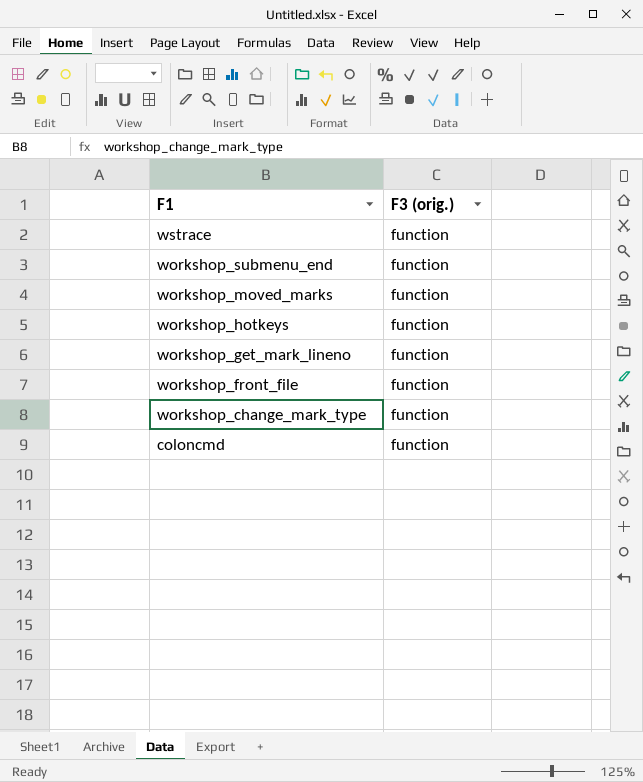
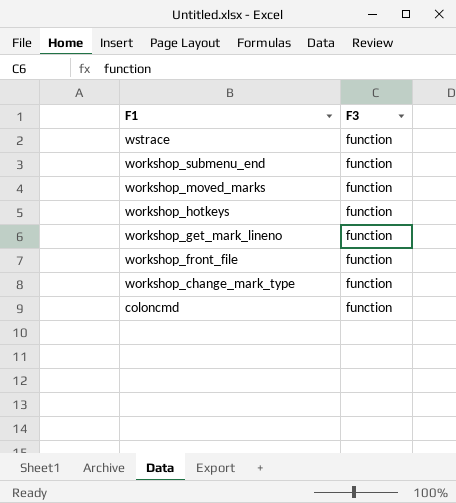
column name: F3 (orig.) -> F3

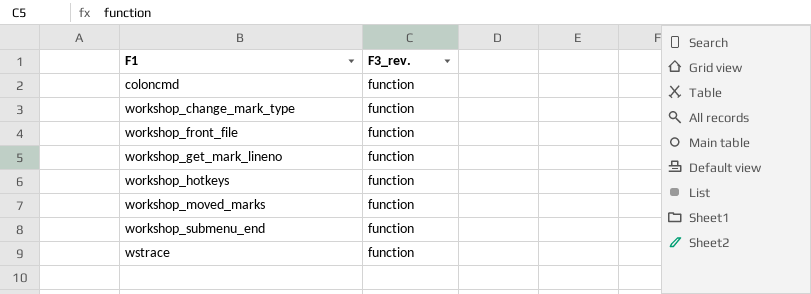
row order: F1 descending -> F1 ascending
column name: F3 -> F3_rev.

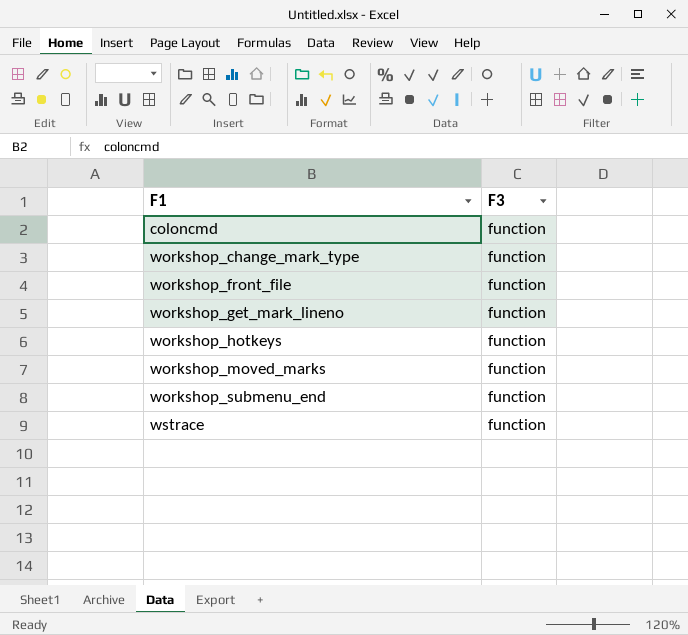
column name: F3_rev. -> F3

